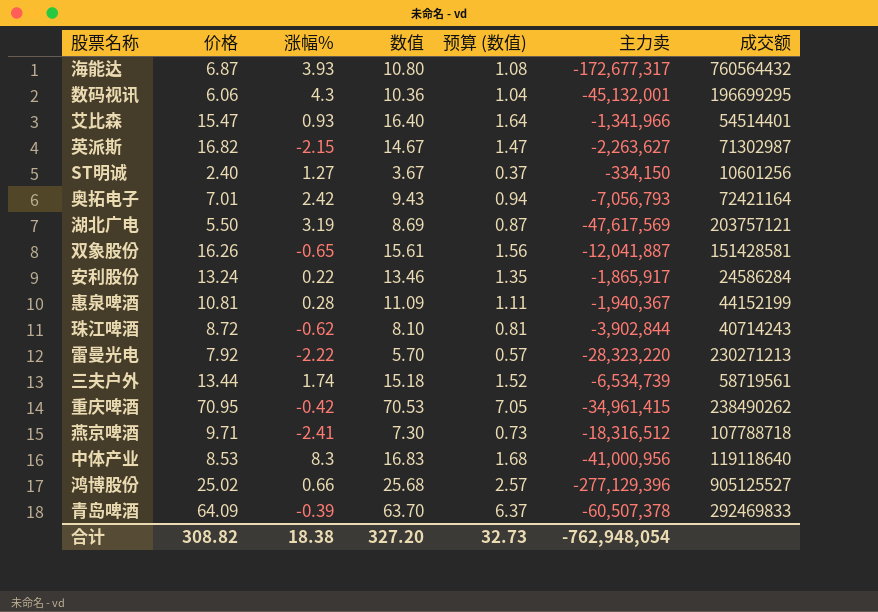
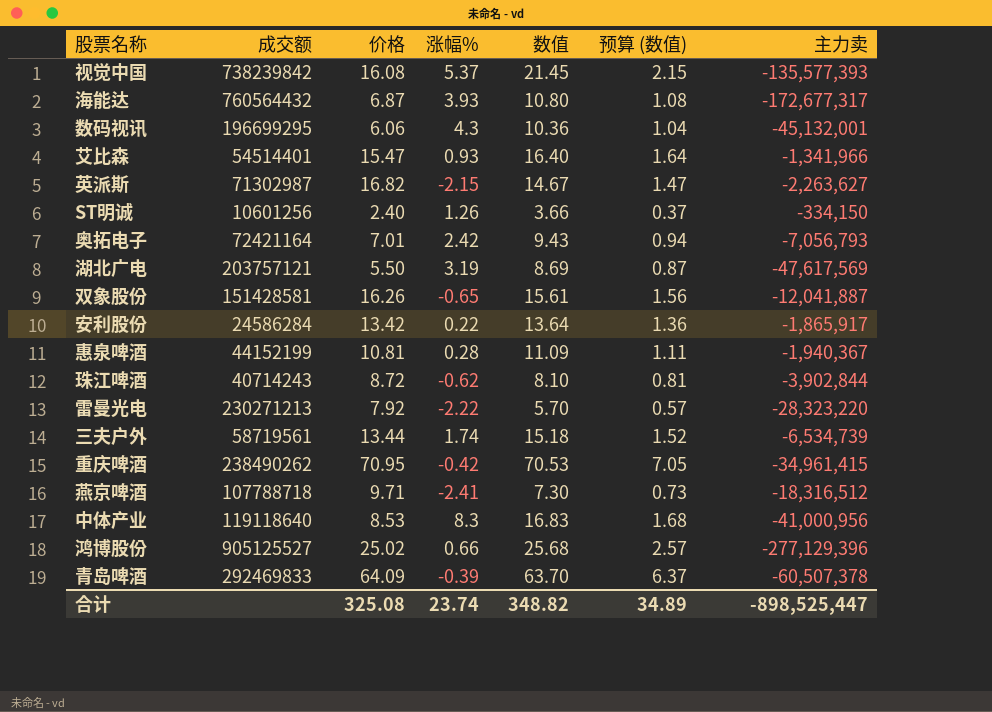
column 成交额 | position: 7 -> 2
row 视觉中国: none -> 738239842 | 16.08 | 5.37 | 21.45 | 2.15 | -135,577,393
ST明诚 | 涨幅%: 1.27 -> 1.26
ST明诚 | 数值: 3.67 -> 3.66
安利股份 | 价格: 13.24 -> 13.42
安利股份 | 数值: 13.46 -> 13.64
安利股份 | 预算 (数值): 1.35 -> 1.36
合计 | 价格: 308.82 -> 325.08
合计 | 涨幅%: 18.38 -> 23.74
合计 | 数值: 327.20 -> 348.82
合计 | 预算 (数值): 32.73 -> 34.89
合计 | 主力卖: -762,948,054 -> -898,525,447

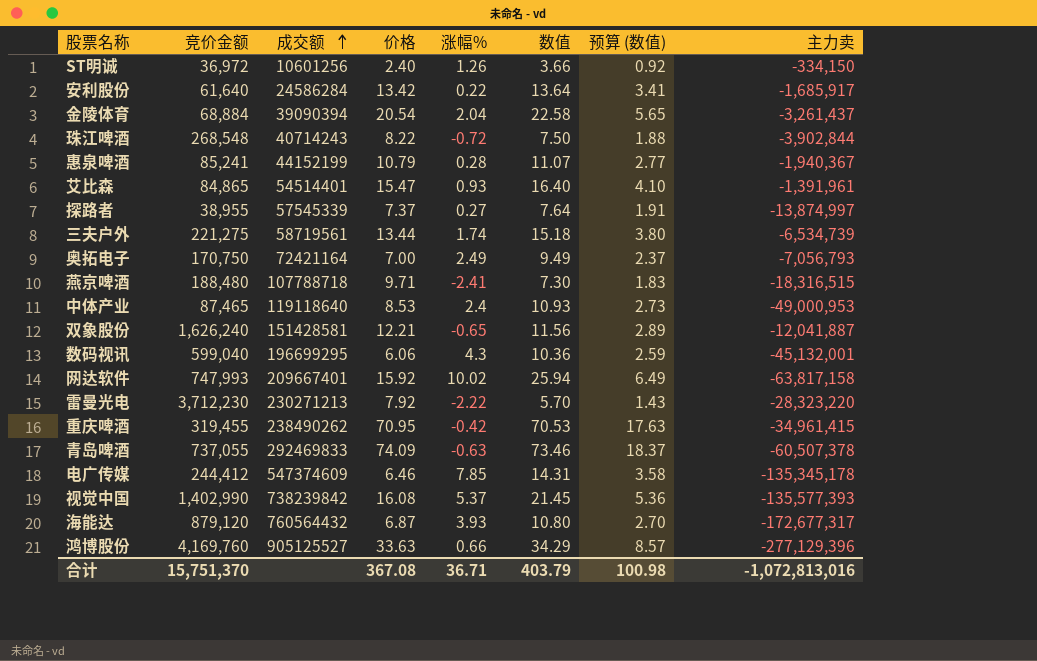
row order: none -> 成交额 ascending
column 竞价金额 | position: none -> 2
column 预算 (数值) | formula: [数值] * 0.1 -> [数值] * 0.25
row 英派斯: 71302987 | 16.82 | -2.15 | 14.67 | 1.47 | -2,263,627 -> none
row 湖北广电: 203757121 | 5.50 | 3.19 | 8.69 | 0.87 | -47,617,569 -> none
安利股份 | 主力卖: -1,865,917 -> -1,685,917
row 金陵体育: none -> 68,884 | 39090394 | 20.54 | 2.04 | 22.58 | 5.65 | -3,261,437
珠江啤酒 | 价格: 8.72 -> 8.22
珠江啤酒 | 涨幅%: -0.62 -> -0.72
珠江啤酒 | 数值: 8.10 -> 7.50
惠泉啤酒 | 价格: 10.81 -> 10.79
惠泉啤酒 | 数值: 11.09 -> 11.07
艾比森 | 主力卖: -1,341,966 -> -1,391,961
row 探路者: none -> 38,955 | 57545339 | 7.37 | 0.27 | 7.64 | 1.91 | -13,874,997
奥拓电子 | 价格: 7.01 -> 7.00
奥拓电子 | 涨幅%: 2.42 -> 2.49
奥拓电子 | 数值: 9.43 -> 9.49
燕京啤酒 | 主力卖: -18,316,512 -> -18,316,515
中体产业 | 涨幅%: 8.3 -> 2.4
中体产业 | 数值: 16.83 -> 10.93
中体产业 | 主力卖: -41,000,956 -> -49,000,953
双象股份 | 价格: 16.26 -> 12.21
双象股份 | 数值: 15.61 -> 11.56
row 网达软件: none -> 747,993 | 209667401 | 15.92 | 10.02 | 25.94 | 6.49 | -63,817,158
青岛啤酒 | 价格: 64.09 -> 74.09
青岛啤酒 | 涨幅%: -0.39 -> -0.63
青岛啤酒 | 数值: 63.70 -> 73.46
row 电广传媒: none -> 244,412 | 547374609 | 6.46 | 7.85 | 14.31 | 3.58 | -135,345,178
鸿博股份 | 价格: 25.02 -> 33.63
鸿博股份 | 数值: 25.68 -> 34.29
合计 | 价格: 325.08 -> 367.08
合计 | 涨幅%: 23.74 -> 36.71
合计 | 数值: 348.82 -> 403.79
合计 | 预算 (数值): 34.89 -> 100.98
合计 | 主力卖: -898,525,447 -> -1,072,813,016

